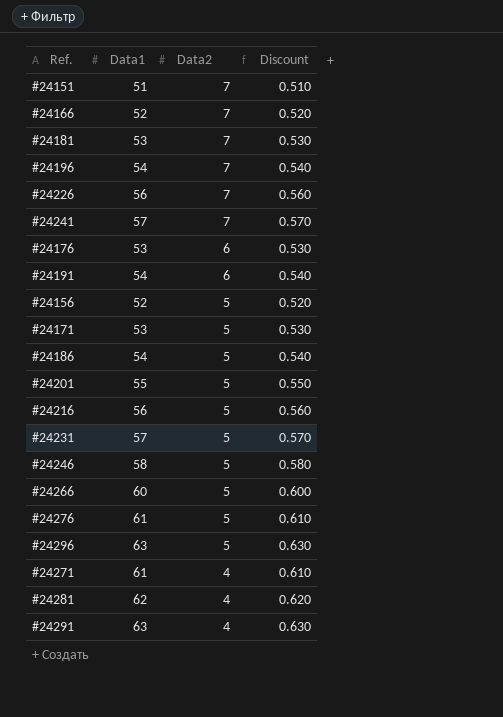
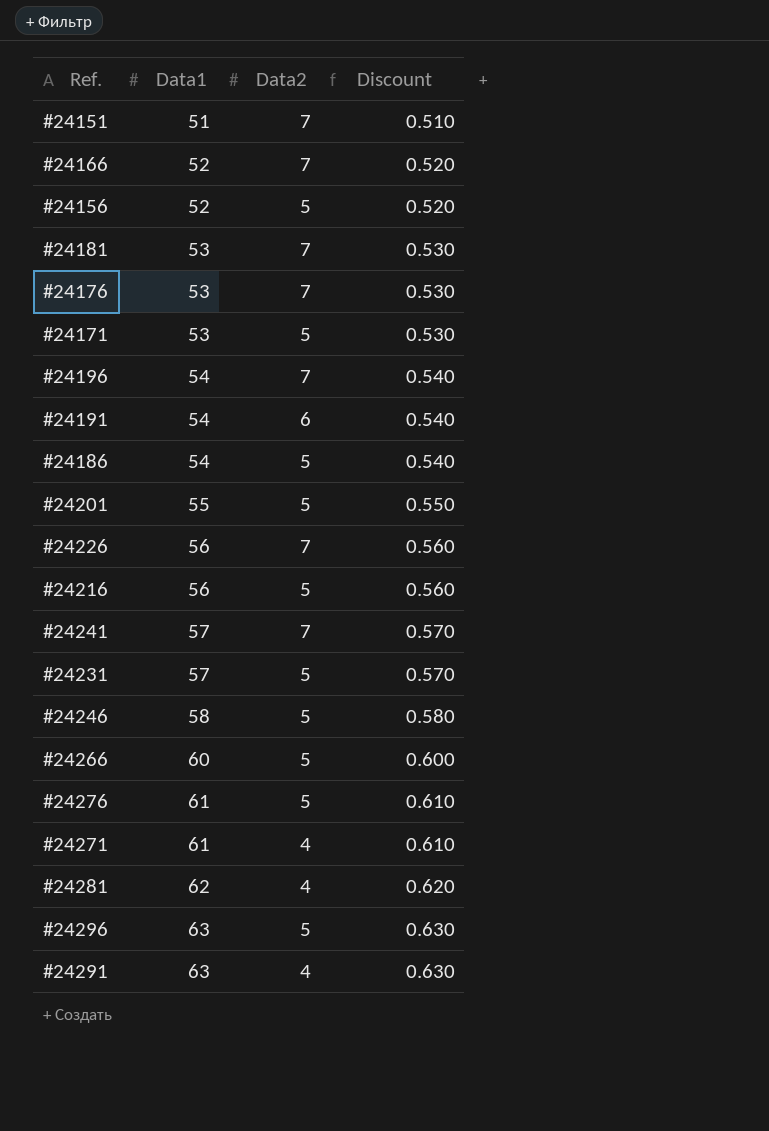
row order: Data2 descending -> Data1 ascending
#24176 | Data2: 6 -> 7

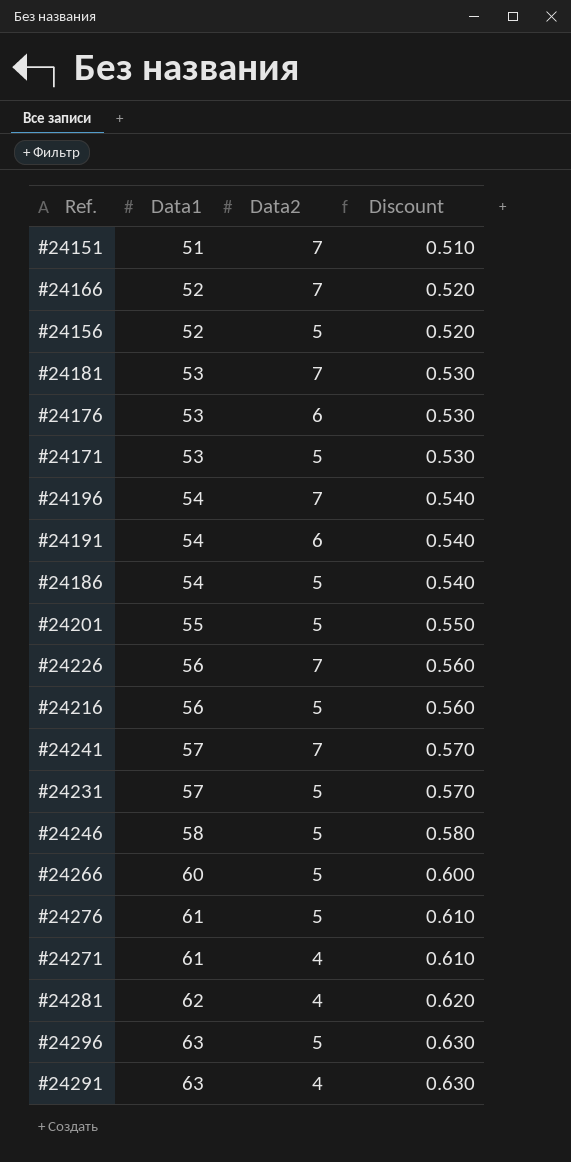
#24176 | Data2: 7 -> 6

